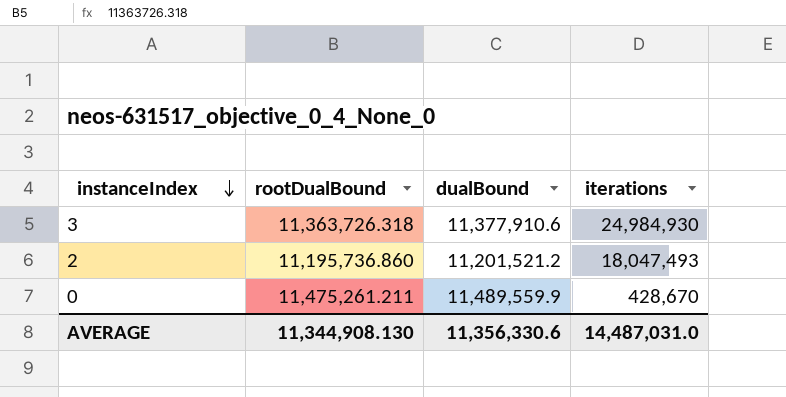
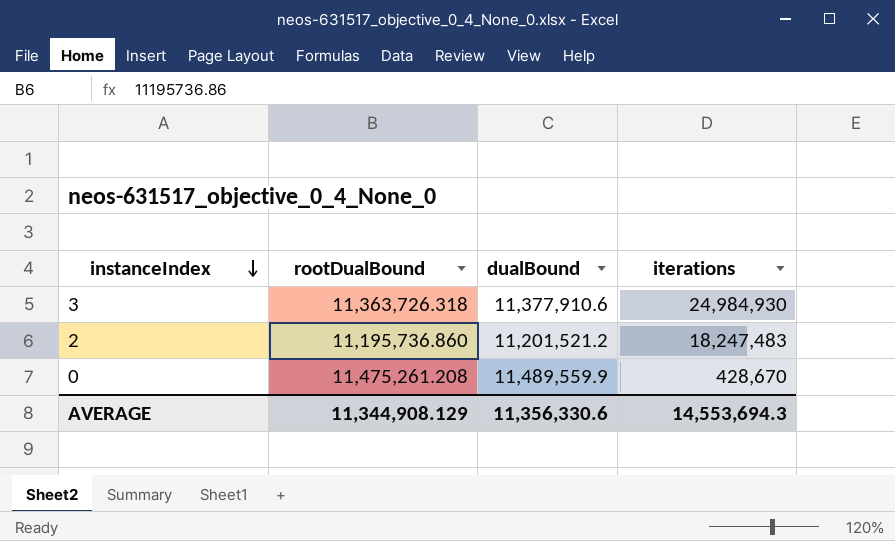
2 | iterations: 18,047,493 -> 18,247,483
0 | rootDualBound: 11,475,261.211 -> 11,475,261.208
AVERAGE | rootDualBound: 11,344,908.130 -> 11,344,908.129
AVERAGE | iterations: 14,487,031.0 -> 14,553,694.3

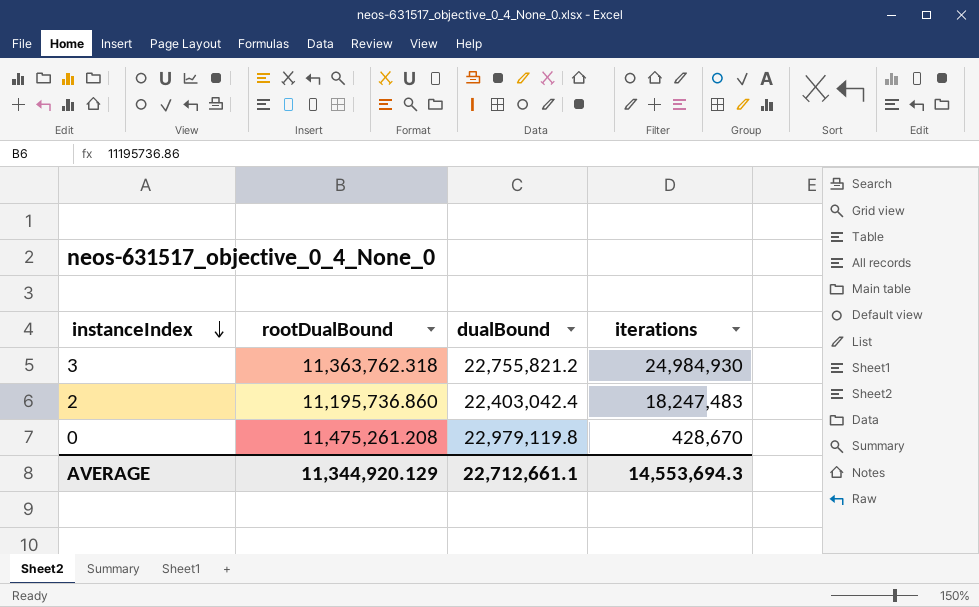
3 | rootDualBound: 11,363,726.318 -> 11,363,762.318
3 | dualBound: 11,377,910.6 -> 22,755,821.2
2 | dualBound: 11,201,521.2 -> 22,403,042.4
0 | dualBound: 11,489,559.9 -> 22,979,119.8
AVERAGE | rootDualBound: 11,344,908.129 -> 11,344,920.129
AVERAGE | dualBound: 11,356,330.6 -> 22,712,661.1

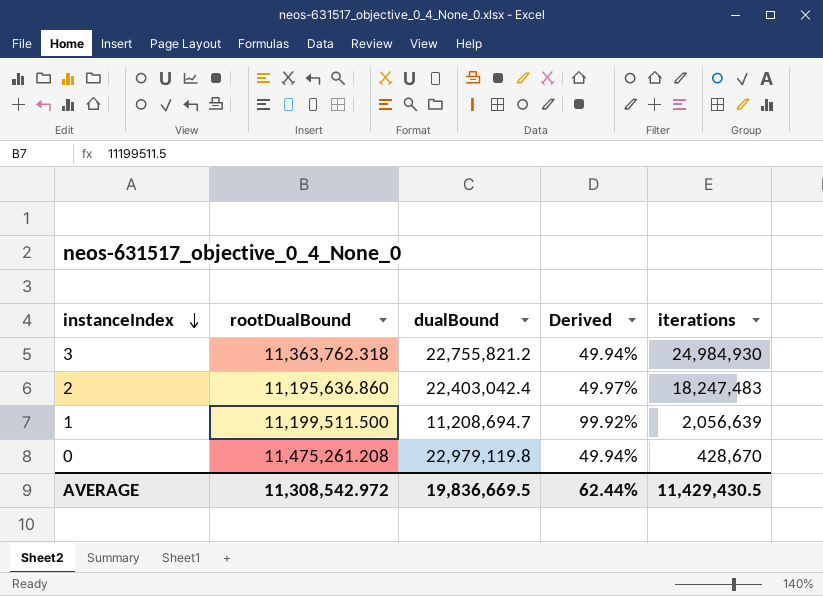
column Derived | formula: none -> [rootDualBound] / [dualBound]
2 | rootDualBound: 11,195,736.860 -> 11,195,636.860
row 1: none -> 11,199,511.500 | 11,208,694.7 | 99.92% | 2,056,639
AVERAGE | rootDualBound: 11,344,920.129 -> 11,308,542.972
AVERAGE | dualBound: 22,712,661.1 -> 19,836,669.5
AVERAGE | iterations: 14,553,694.3 -> 11,429,430.5

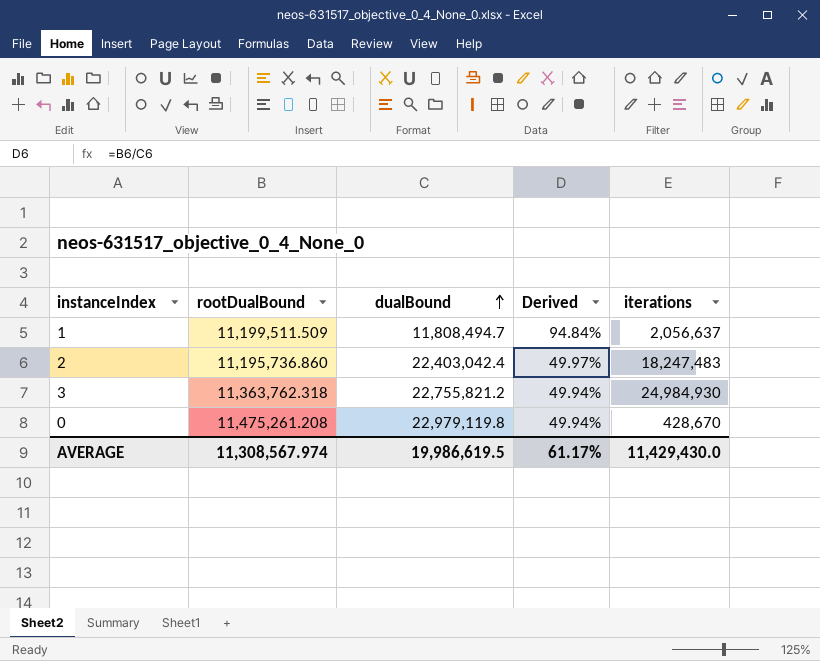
row order: instanceIndex descending -> dualBound ascending
1 | rootDualBound: 11,199,511.500 -> 11,199,511.509
1 | dualBound: 11,208,694.7 -> 11,808,494.7
1 | Derived: 99.92% -> 94.84%
1 | iterations: 2,056,639 -> 2,056,637
2 | rootDualBound: 11,195,636.860 -> 11,195,736.860
AVERAGE | rootDualBound: 11,308,542.972 -> 11,308,567.974
AVERAGE | dualBound: 19,836,669.5 -> 19,986,619.5
AVERAGE | Derived: 62.44% -> 61.17%
AVERAGE | iterations: 11,429,430.5 -> 11,429,430.0

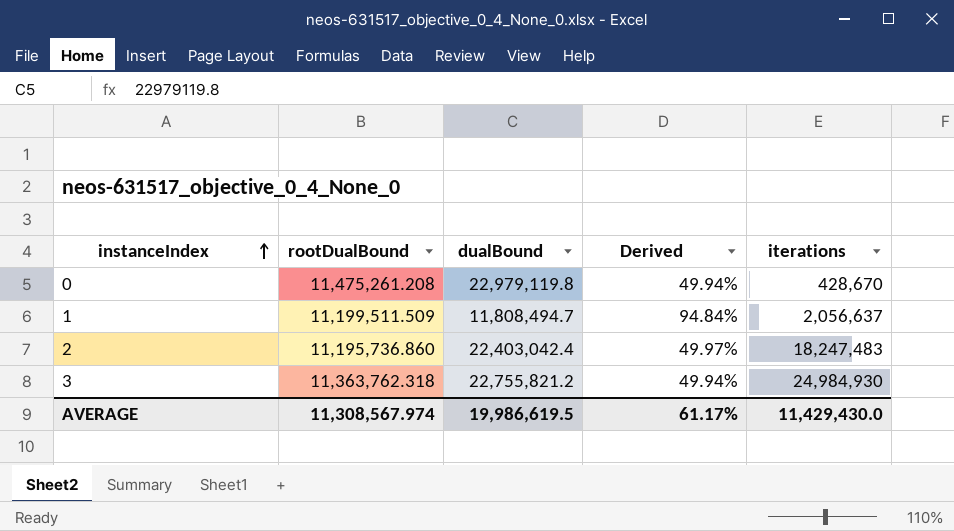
row order: dualBound ascending -> instanceIndex ascending

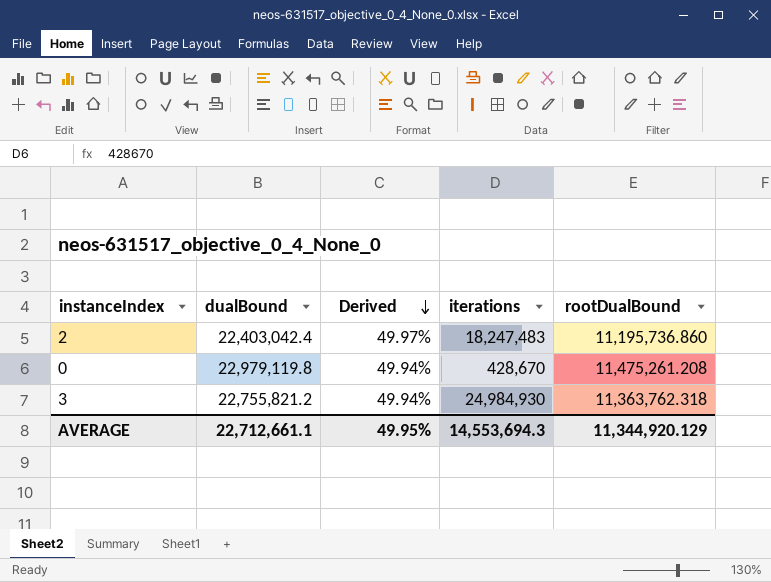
row order: instanceIndex ascending -> Derived descending
column rootDualBound | position: 2 -> 5
row 1: 11,199,511.509 | 11,808,494.7 | 94.84% | 2,056,637 -> none
AVERAGE | dualBound: 19,986,619.5 -> 22,712,661.1
AVERAGE | Derived: 61.17% -> 49.95%
AVERAGE | iterations: 11,429,430.0 -> 14,553,694.3
AVERAGE | rootDualBound: 11,308,567.974 -> 11,344,920.129

